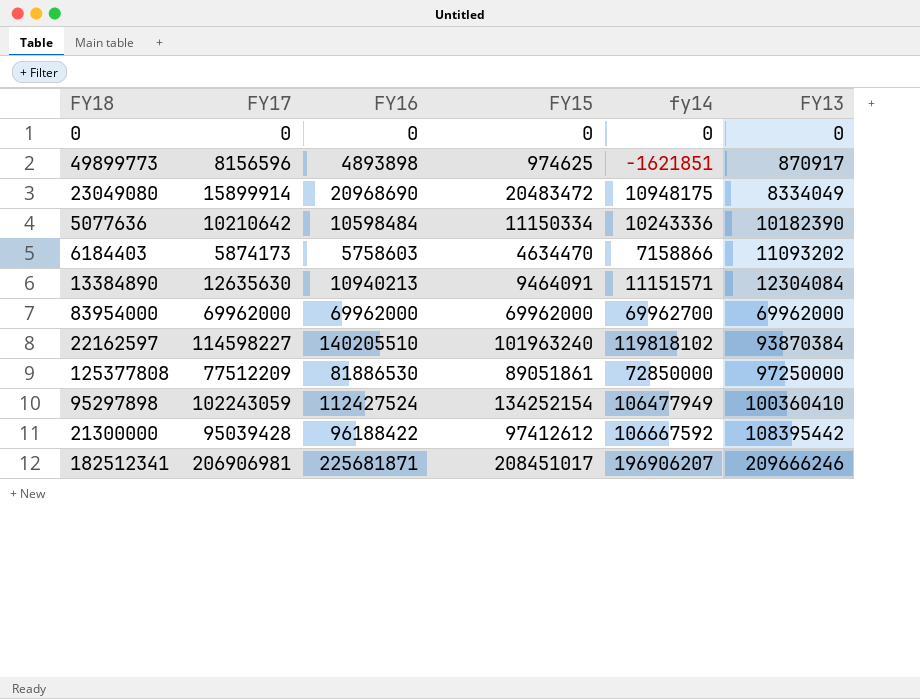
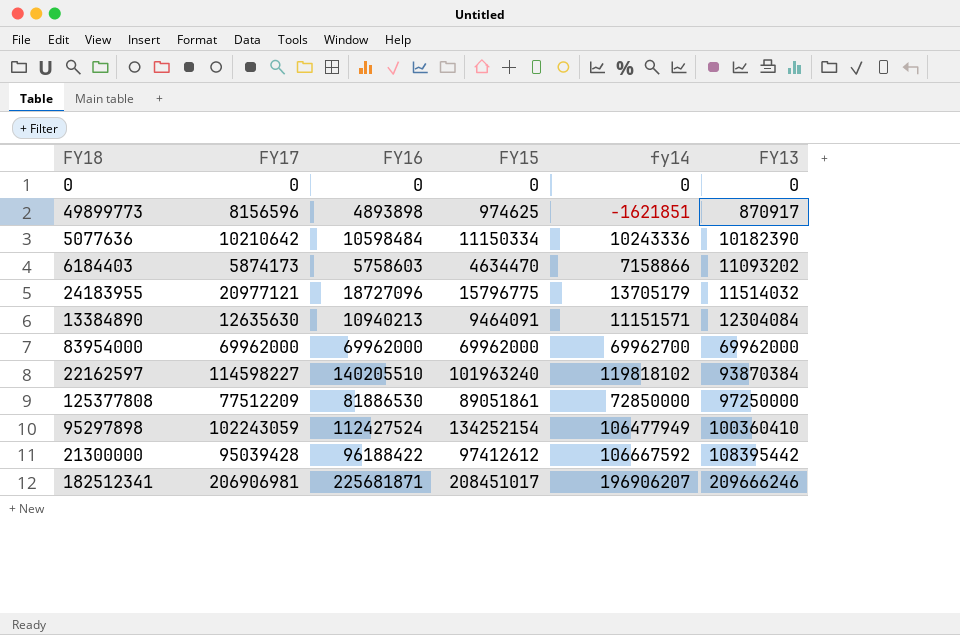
row 23049080: 15899914 | 20968690 | 20483472 | 10948175 | 8334049 -> none
row 24183955: none -> 20977121 | 18727096 | 15796775 | 13705179 | 11514032

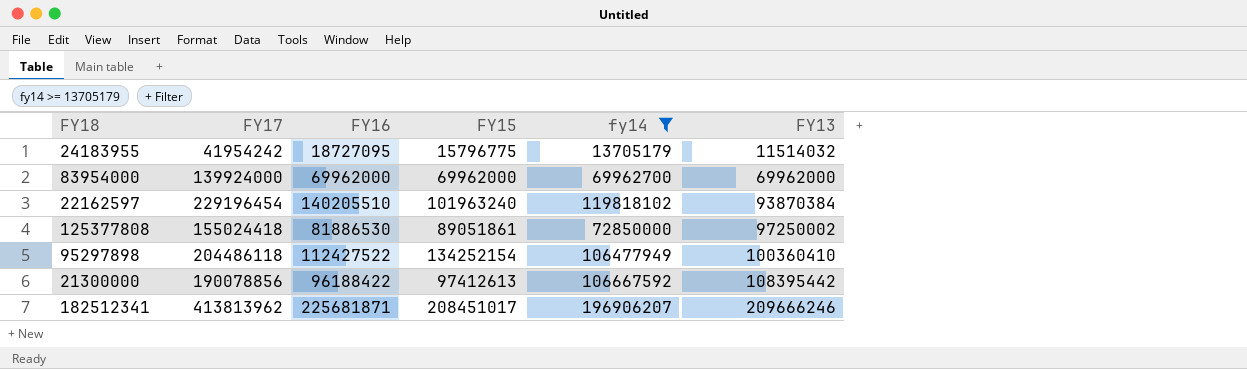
filter: none -> fy14 >= 13705179
24183955 | FY17: 20977121 -> 41954242
24183955 | FY16: 18727096 -> 18727095
83954000 | FY17: 69962000 -> 139924000
22162597 | FY17: 114598227 -> 229196454
125377808 | FY17: 77512209 -> 155024418
125377808 | FY13: 97250000 -> 97250002
95297898 | FY17: 102243059 -> 204486118
95297898 | FY16: 112427524 -> 112427522
21300000 | FY17: 95039428 -> 190078856
21300000 | FY15: 97412612 -> 97412613
182512341 | FY17: 206906981 -> 413813962

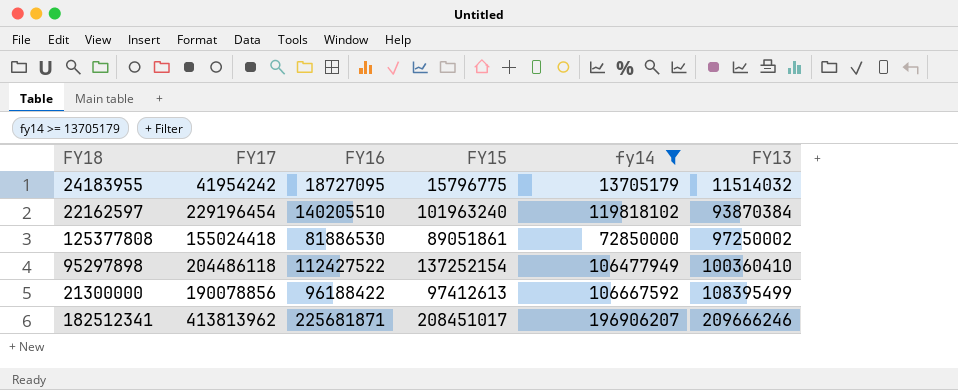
row 83954000: 139924000 | 69962000 | 69962000 | 69962700 | 69962000 -> none
95297898 | FY15: 134252154 -> 137252154
21300000 | FY13: 108395442 -> 108395499

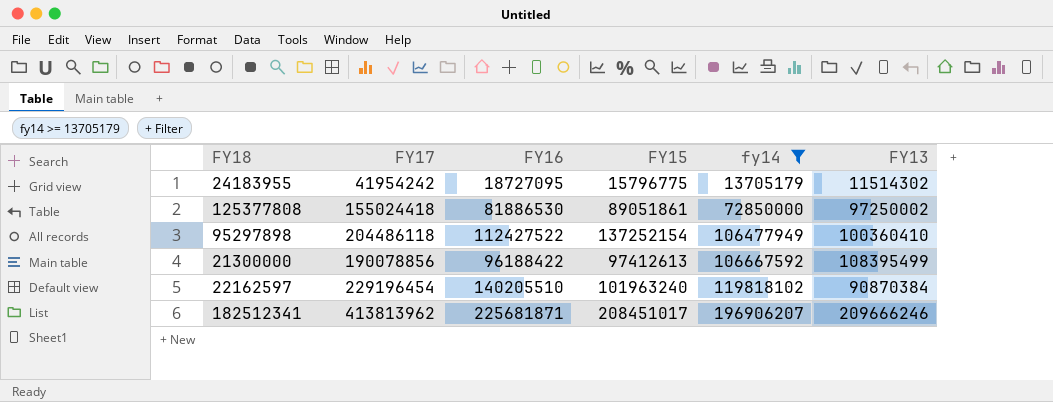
row order: FY13 ascending -> fy14 ascending
24183955 | FY13: 11514032 -> 11514302
22162597 | FY13: 93870384 -> 90870384

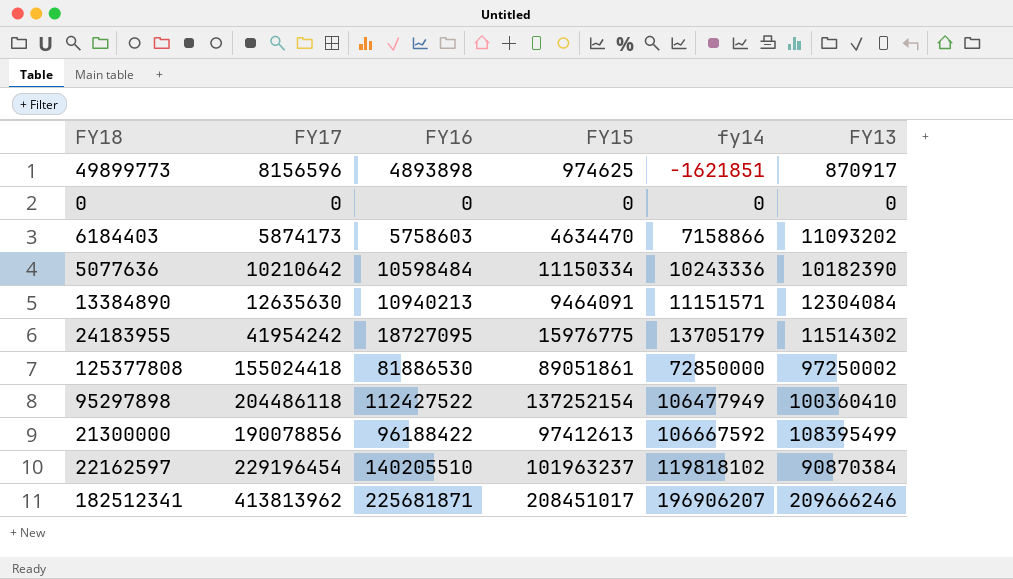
filter: fy14 >= 13705179 -> none
24183955 | FY15: 15796775 -> 15976775
22162597 | FY15: 101963240 -> 101963237

